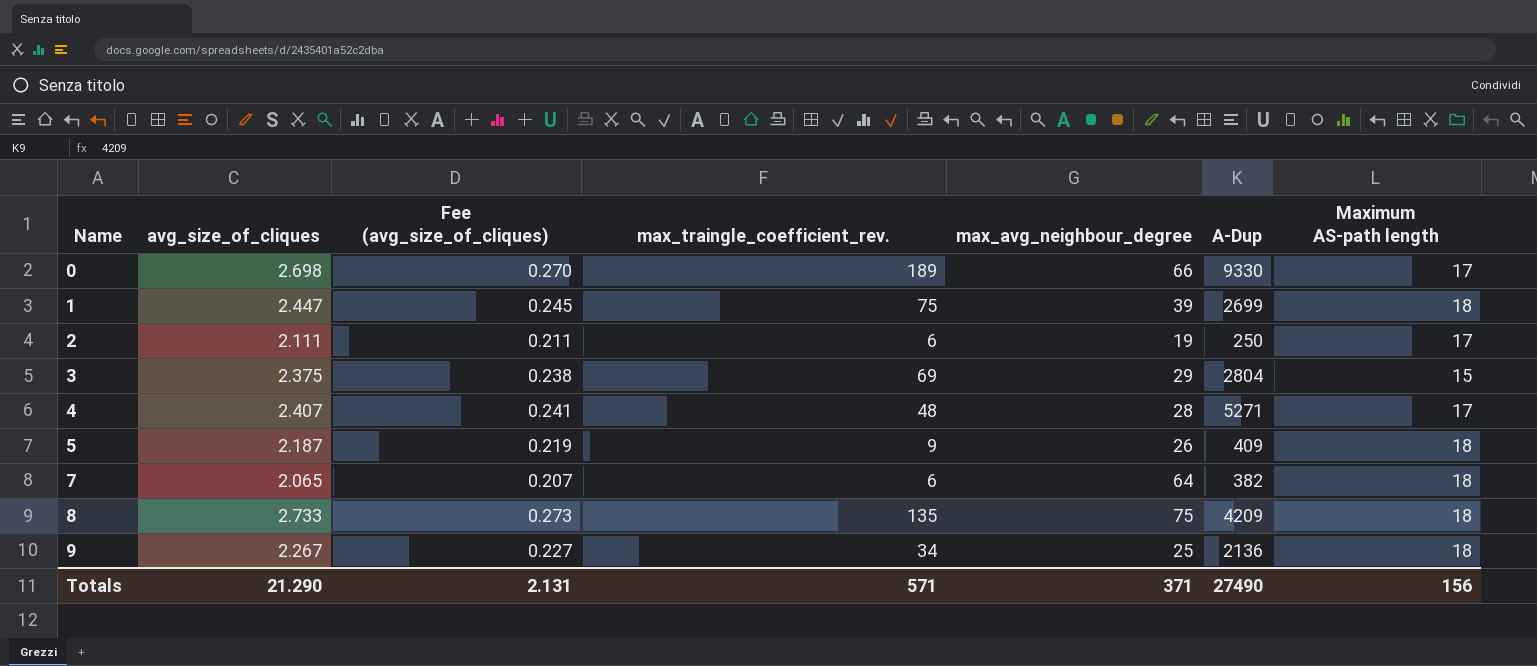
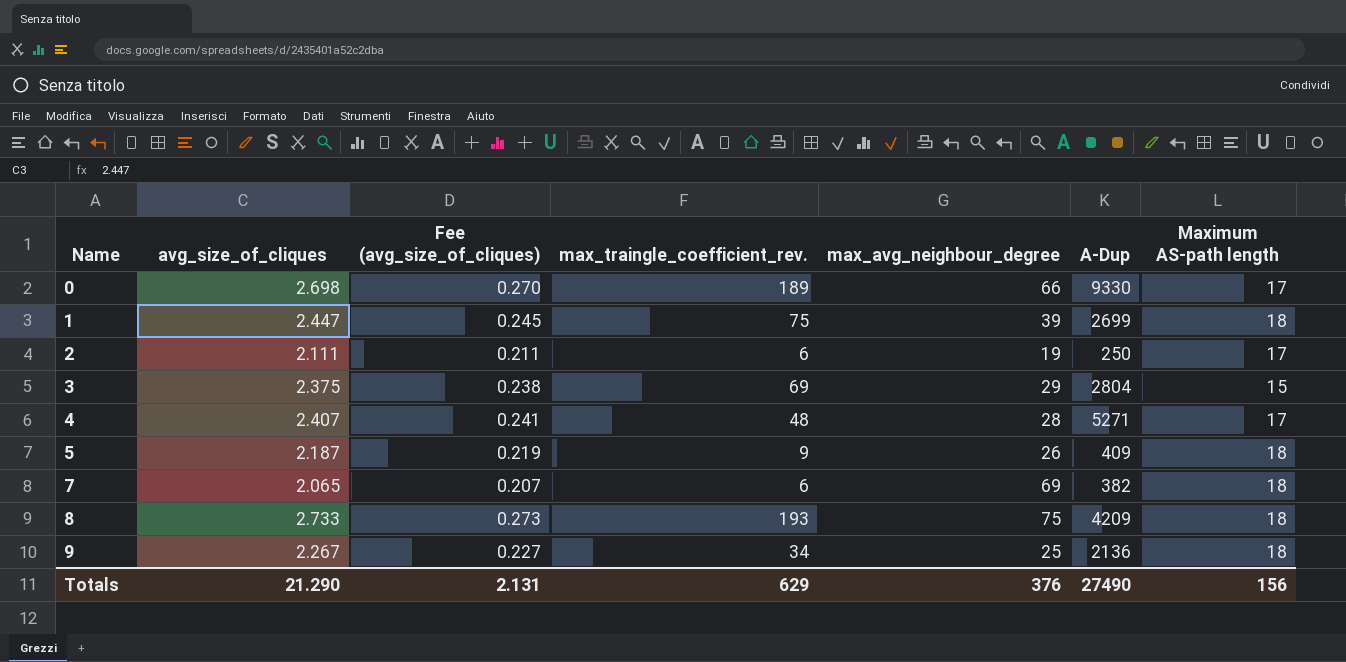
7 | max_avg_neighbour_degree: 64 -> 69
8 | max_traingle_coefficient_rev.: 135 -> 193
Totals | max_traingle_coefficient_rev.: 571 -> 629
Totals | max_avg_neighbour_degree: 371 -> 376

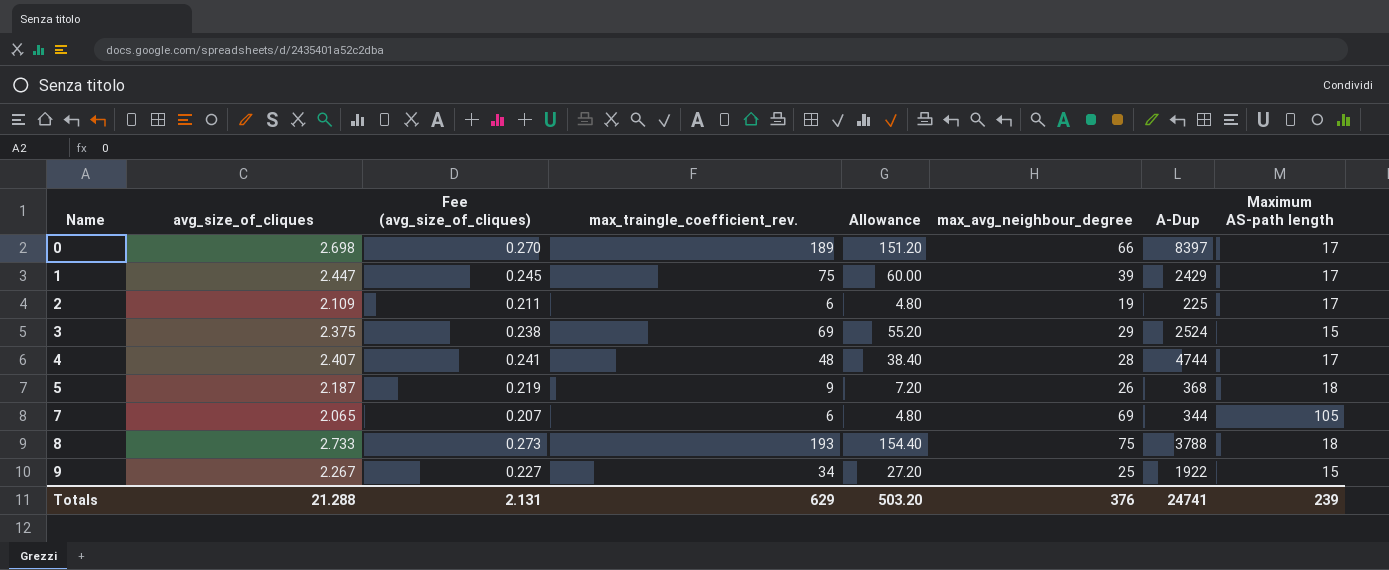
column Allowance | formula: none -> [max_traingle_coefficient_rev.] * 0.8
0 | A-Dup: 9330 -> 8397
1 | A-Dup: 2699 -> 2429
1 | Maximum AS-path length: 18 -> 17
2 | avg_size_of_cliques: 2.111 -> 2.109
2 | A-Dup: 250 -> 225
3 | A-Dup: 2804 -> 2524
4 | A-Dup: 5271 -> 4744
5 | A-Dup: 409 -> 368
7 | A-Dup: 382 -> 344
7 | Maximum AS-path length: 18 -> 105
8 | A-Dup: 4209 -> 3788
9 | A-Dup: 2136 -> 1922
9 | Maximum AS-path length: 18 -> 15
Totals | avg_size_of_cliques: 21.290 -> 21.288
Totals | A-Dup: 27490 -> 24741
Totals | Maximum AS-path length: 156 -> 239

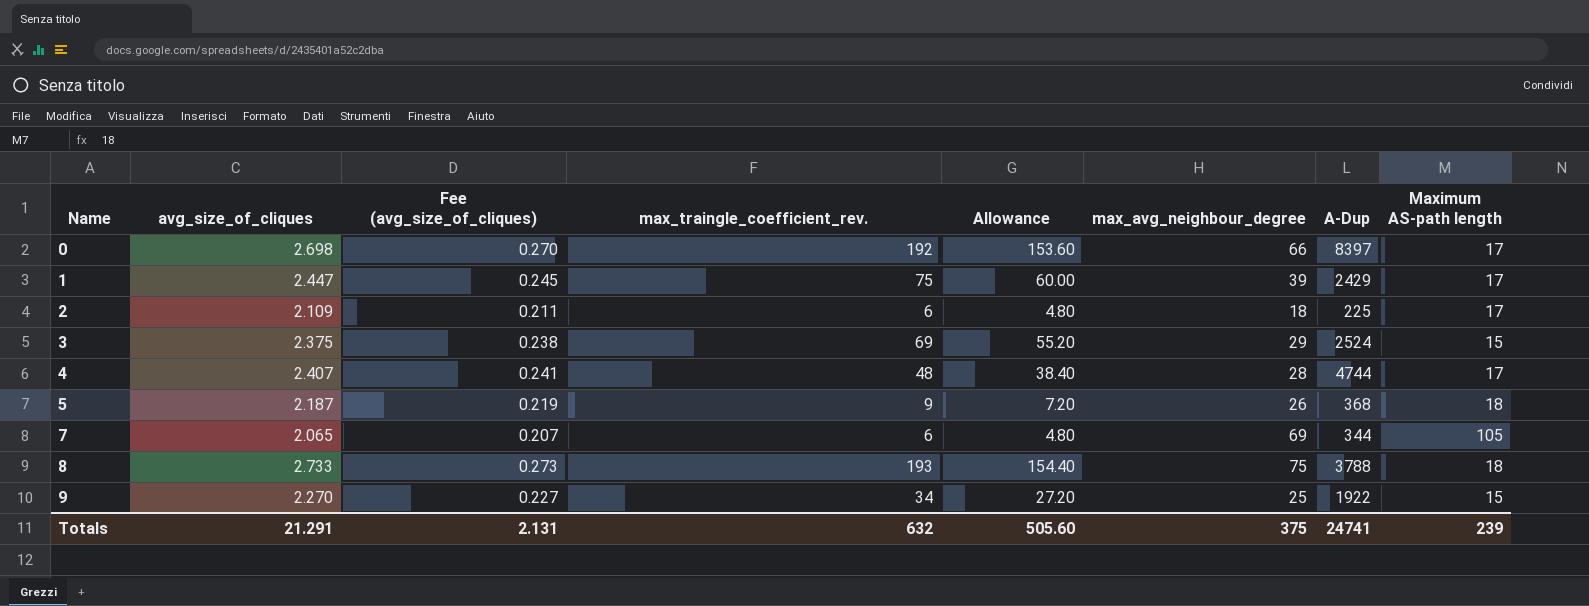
0 | max_traingle_coefficient_rev.: 189 -> 192
0 | Allowance: 151.20 -> 153.60
2 | max_avg_neighbour_degree: 19 -> 18
9 | avg_size_of_cliques: 2.267 -> 2.270
Totals | avg_size_of_cliques: 21.288 -> 21.291
Totals | max_traingle_coefficient_rev.: 629 -> 632
Totals | Allowance: 503.20 -> 505.60
Totals | max_avg_neighbour_degree: 376 -> 375

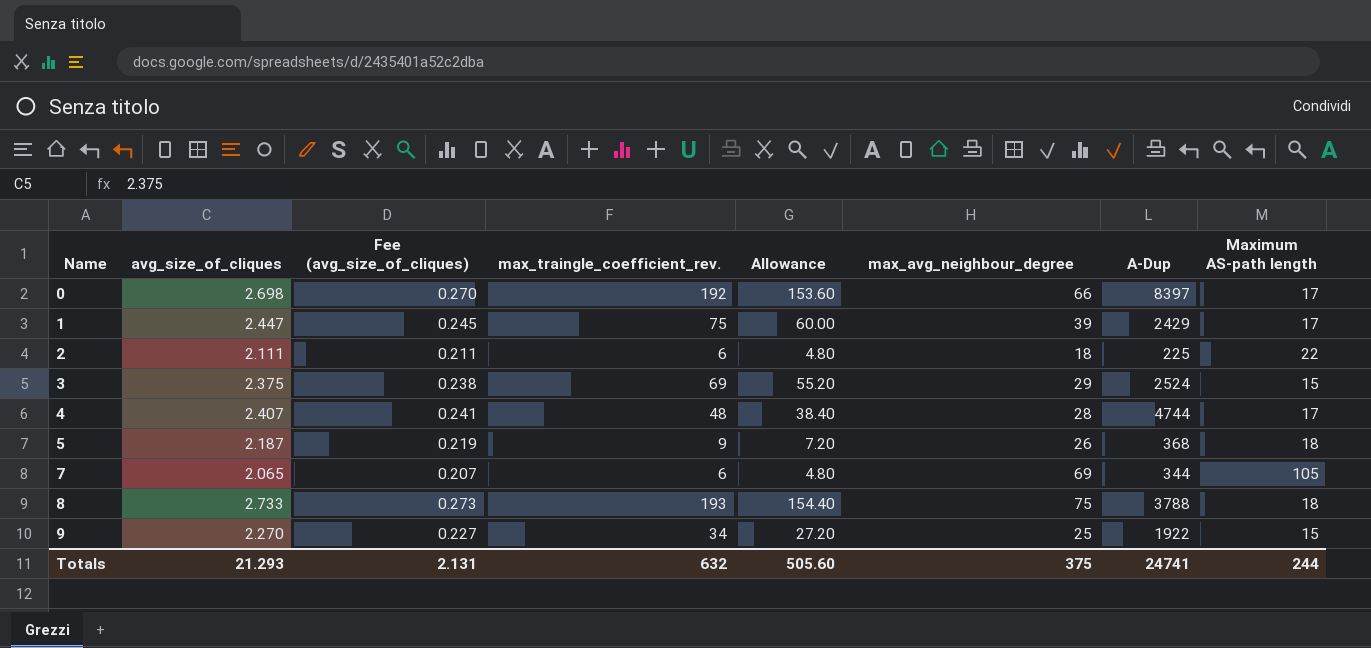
2 | avg_size_of_cliques: 2.109 -> 2.111
2 | Maximum AS-path length: 17 -> 22
Totals | avg_size_of_cliques: 21.291 -> 21.293
Totals | Maximum AS-path length: 239 -> 244

